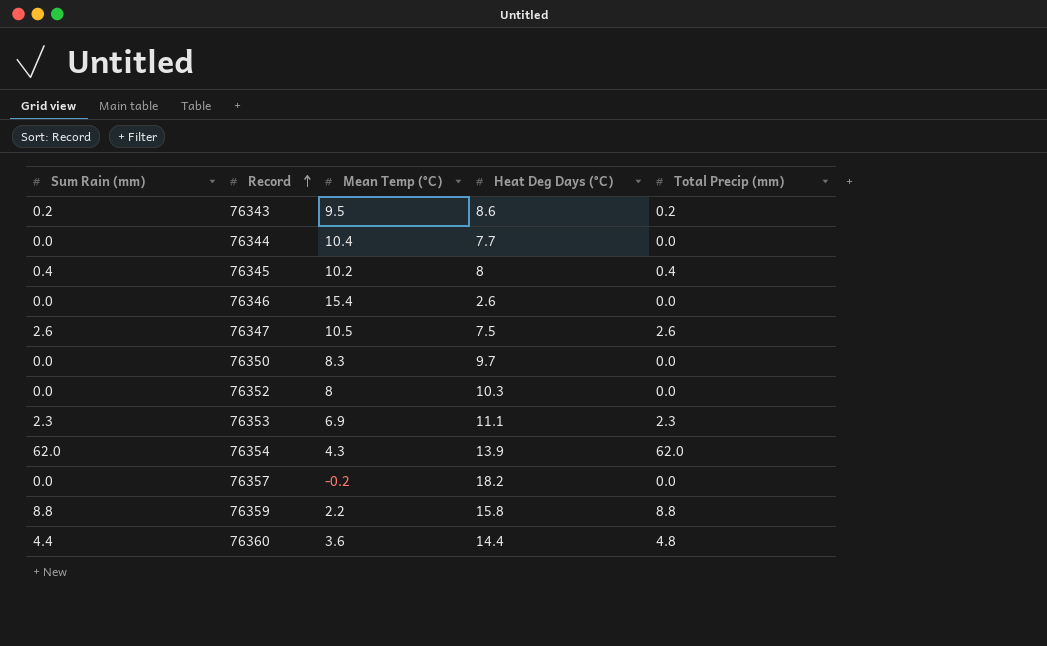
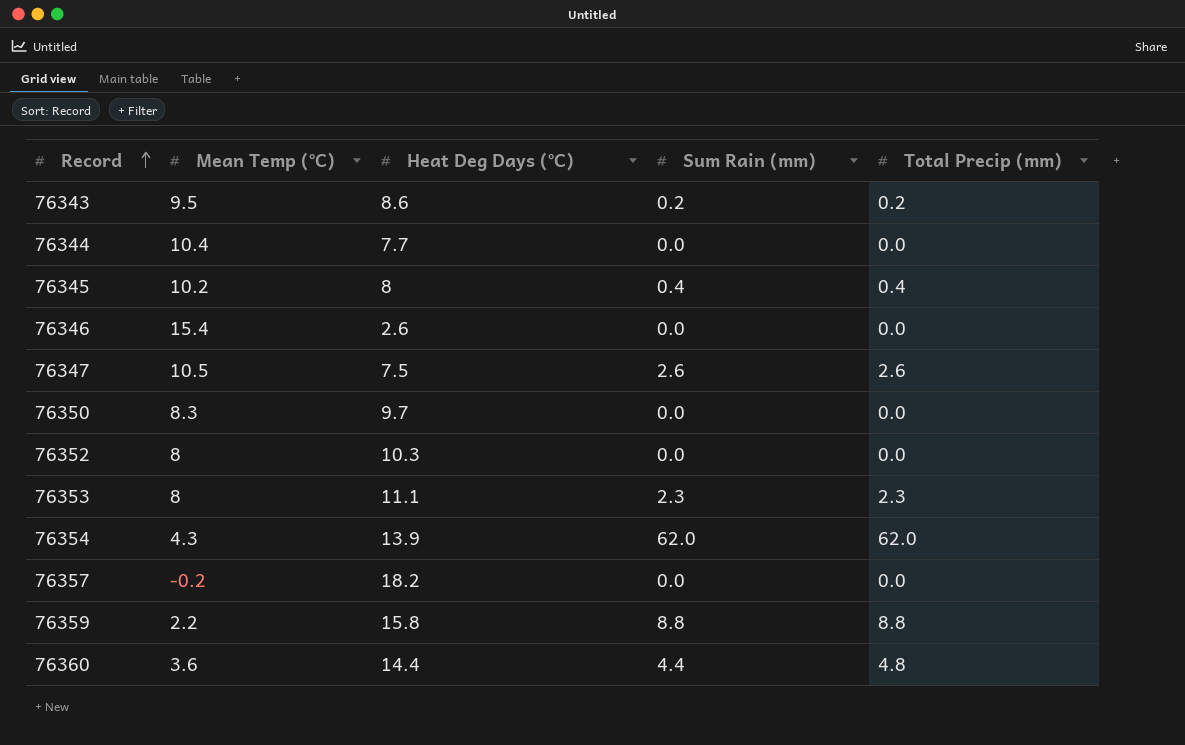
column Sum Rain (mm) | position: 1 -> 4
76353 | Mean Temp (°C): 6.9 -> 8

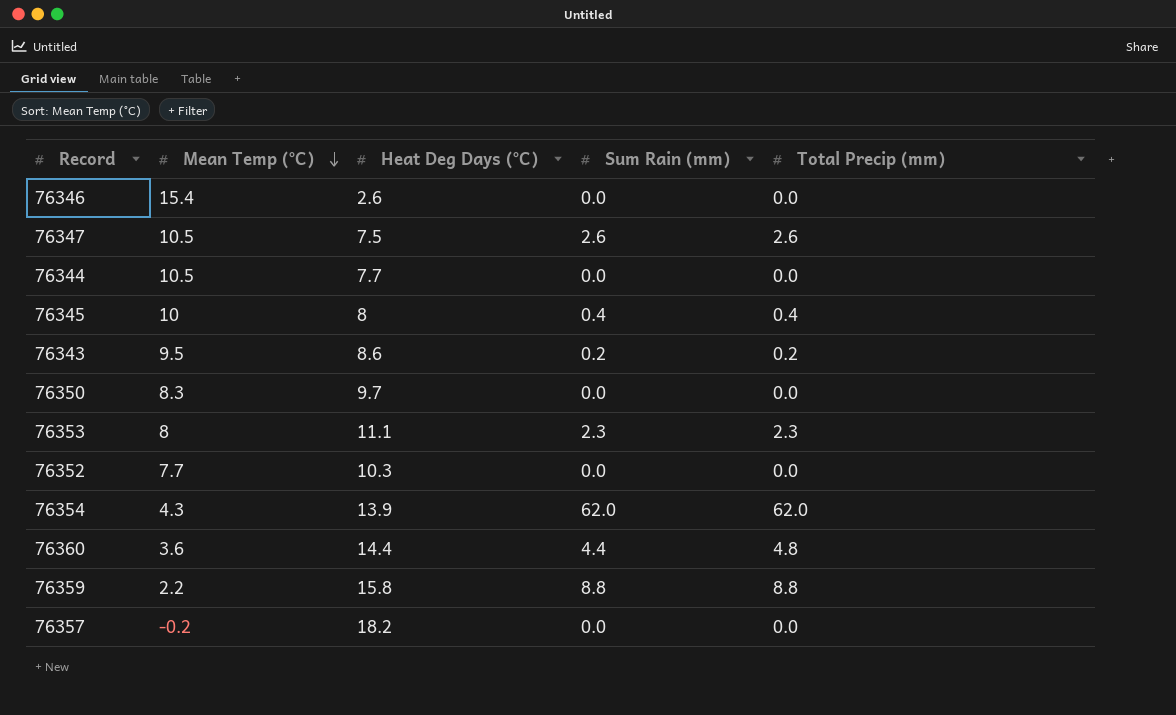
row order: Record ascending -> Mean Temp (°C) descending
76344 | Mean Temp (°C): 10.4 -> 10.5
76345 | Mean Temp (°C): 10.2 -> 10
76352 | Mean Temp (°C): 8 -> 7.7

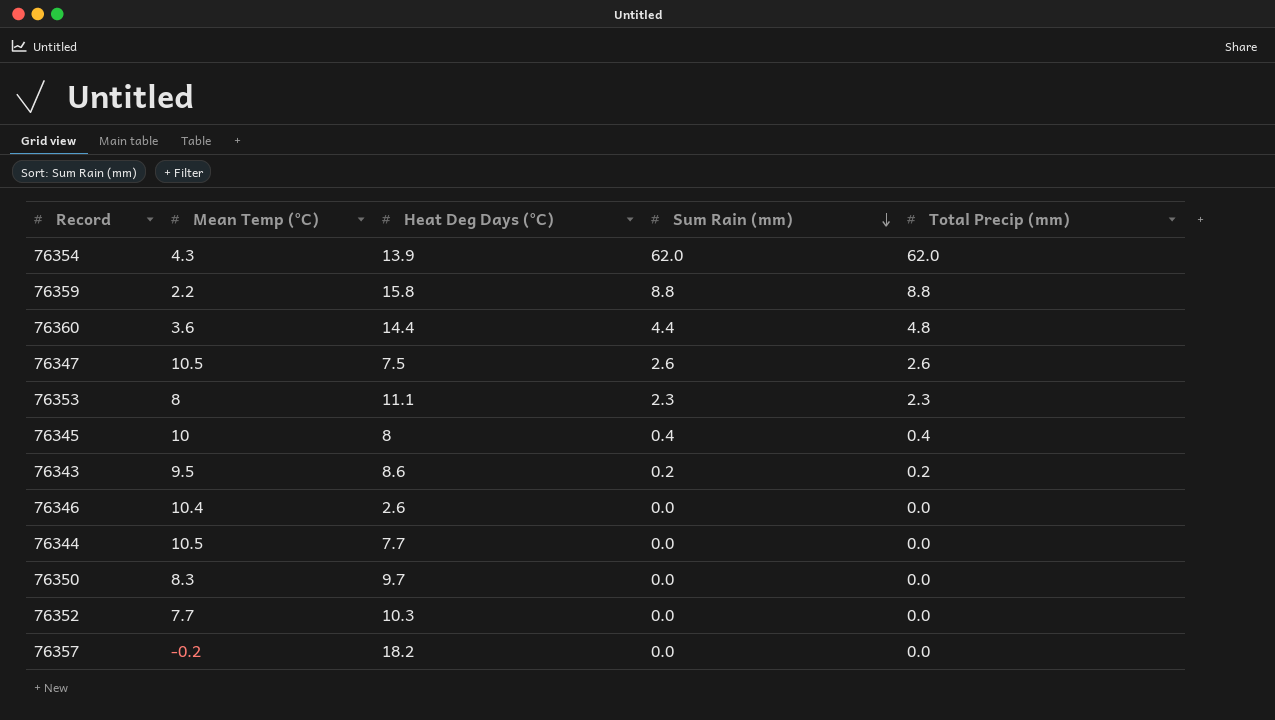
row order: Mean Temp (°C) descending -> Sum Rain (mm) descending
76346 | Mean Temp (°C): 15.4 -> 10.4

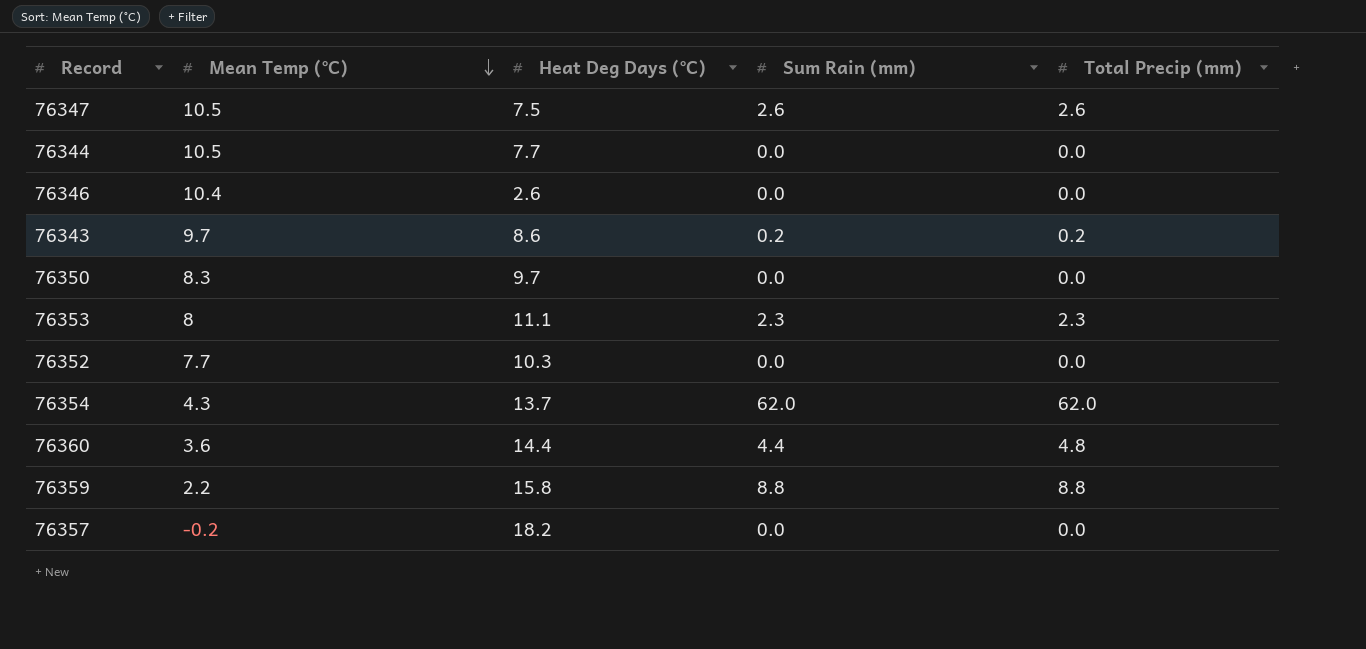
row order: Sum Rain (mm) descending -> Mean Temp (°C) descending
row 76345: 10 | 8 | 0.4 | 0.4 -> none
76343 | Mean Temp (°C): 9.5 -> 9.7
76354 | Heat Deg Days (°C): 13.9 -> 13.7

